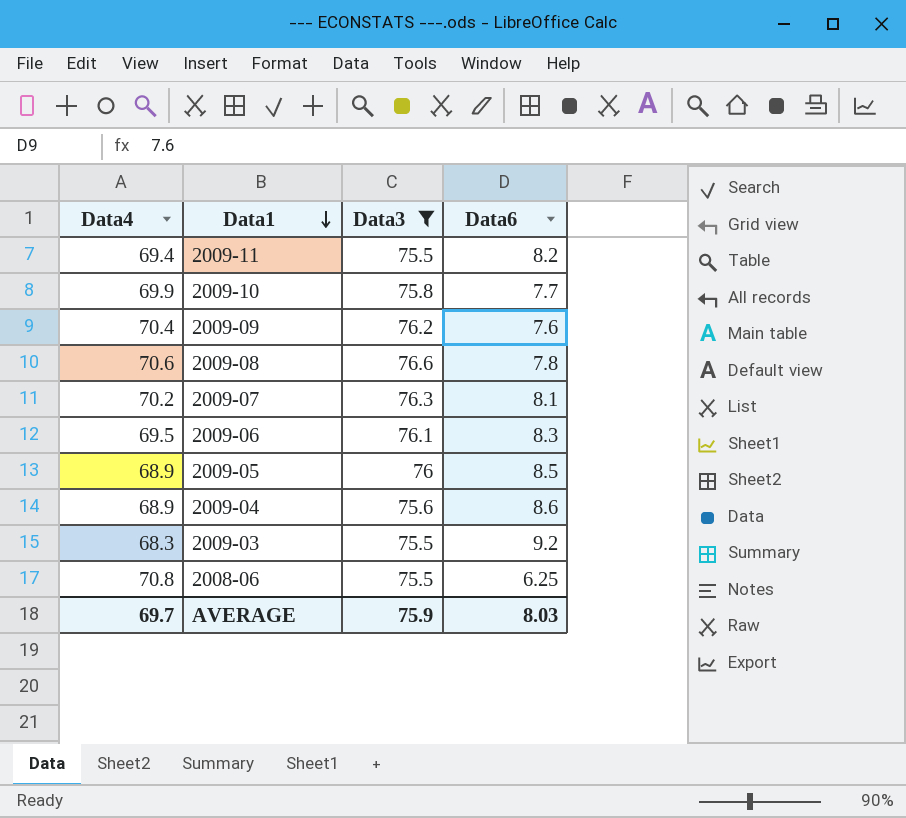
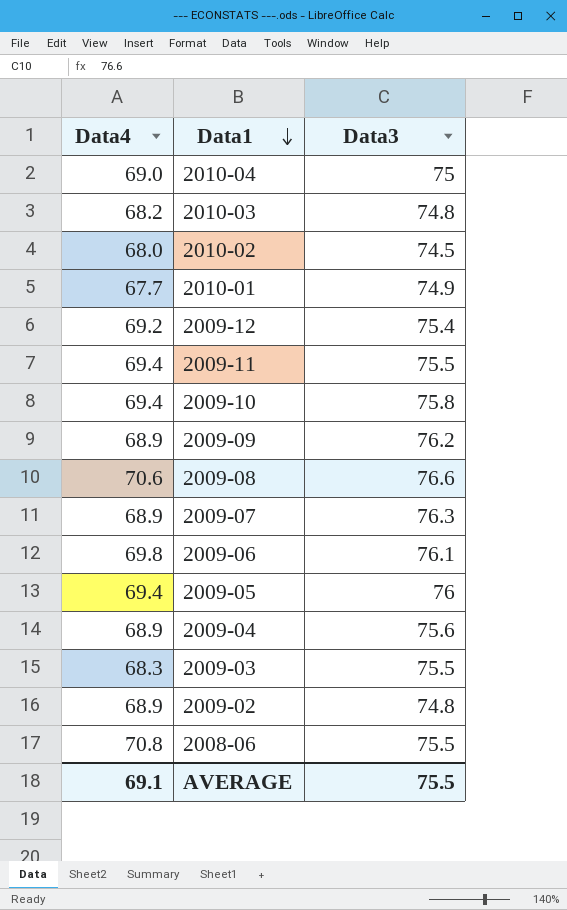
filter: Data3 >= 75.5 -> none
column Data6 | position: 4 -> none
2009-10 | Data4: 69.9 -> 69.4
2009-09 | Data4: 70.4 -> 68.9
2009-07 | Data4: 70.2 -> 68.9
2009-06 | Data4: 69.5 -> 69.8
2009-05 | Data4: 68.9 -> 69.4
AVERAGE | Data4: 69.7 -> 69.1
AVERAGE | Data3: 75.9 -> 75.5

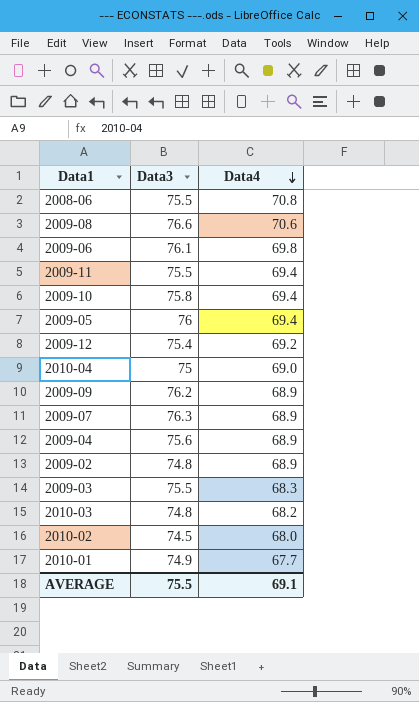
row order: Data1 descending -> Data4 descending
column Data4 | position: 1 -> 3

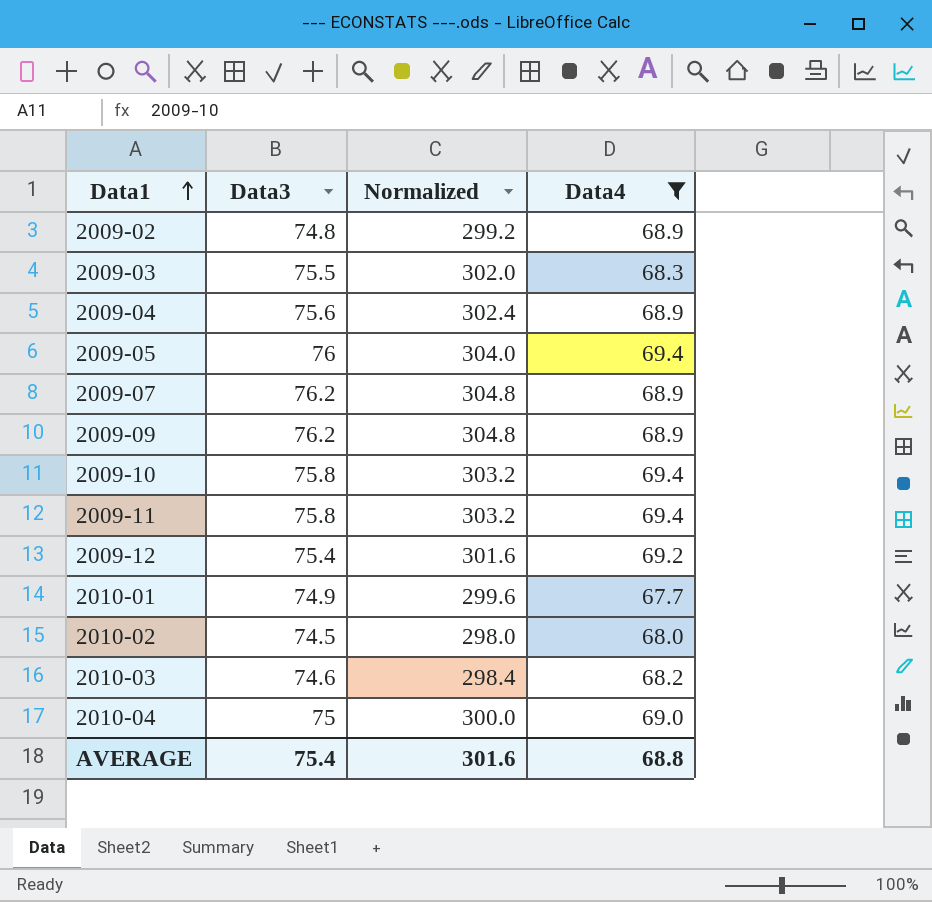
filter: none -> Data4 <= 69.4
row order: Data4 descending -> Data1 ascending
column Normalized | formula: none -> [Data3] * 4
2009-07 | Data3: 76.3 -> 76.2
2009-11 | Data3: 75.5 -> 75.8
2010-03 | Data3: 74.8 -> 74.6
AVERAGE | Data3: 75.5 -> 75.4
AVERAGE | Data4: 69.1 -> 68.8

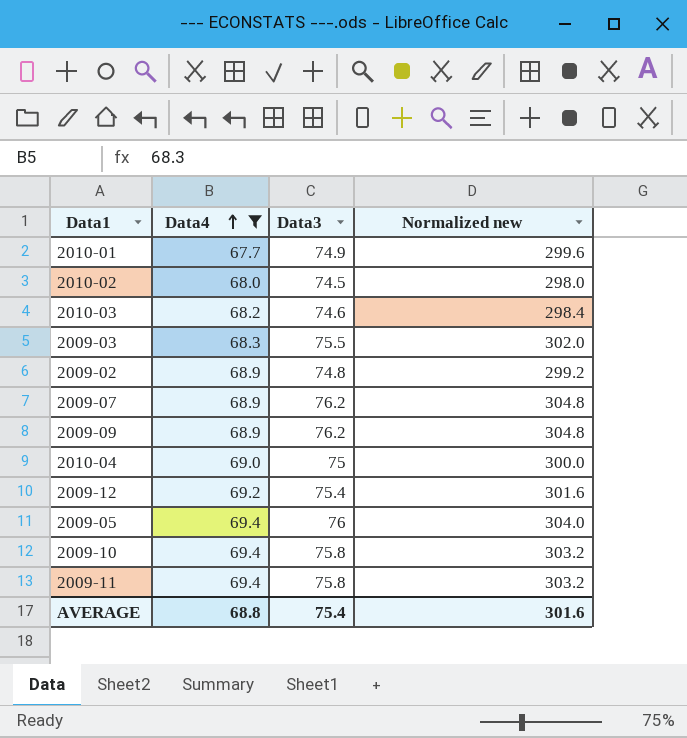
row order: Data1 ascending -> Data4 ascending
column Data4 | position: 4 -> 2
column name: Normalized -> Normalized new
row 2009-04: 75.6 | 302.4 | 68.9 -> none

